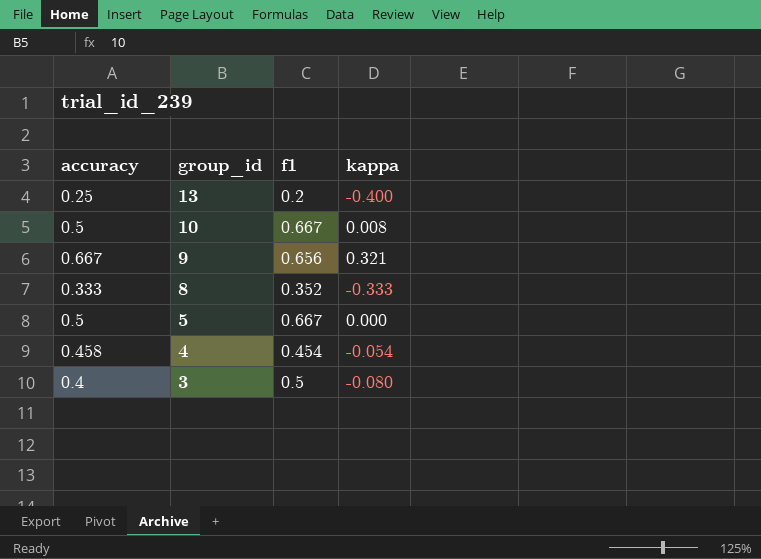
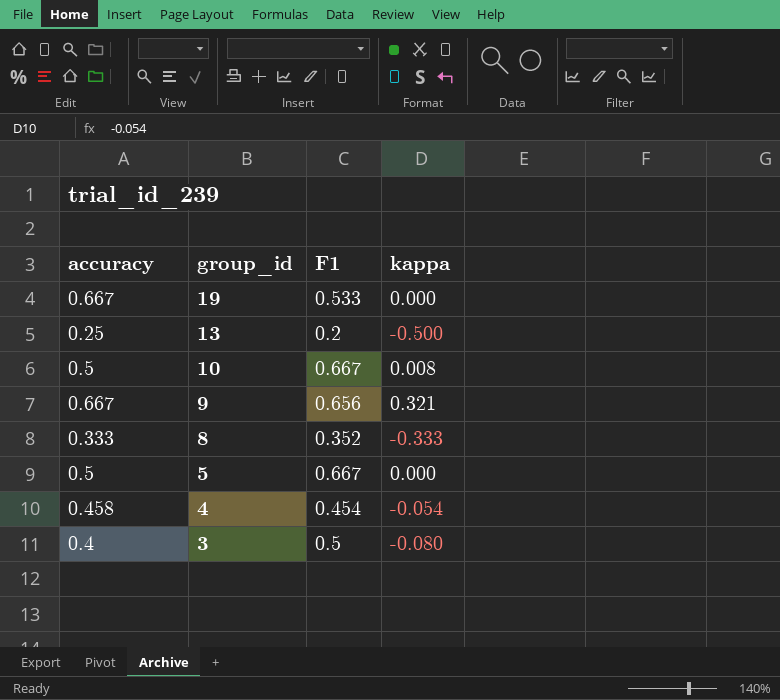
column name: f1 -> F1
row 19: none -> 0.667 | 0.533 | 0.000
13 | kappa: -0.400 -> -0.500

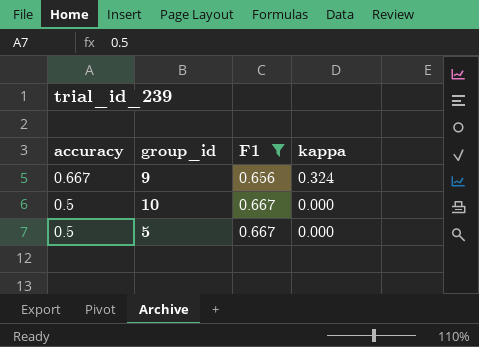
filter: none -> F1 >= 0.656
row order: group_id descending -> accuracy descending
9 | kappa: 0.321 -> 0.324
10 | kappa: 0.008 -> 0.000

